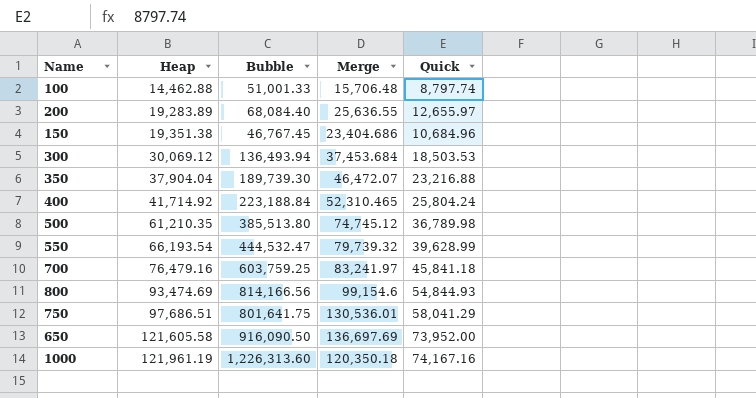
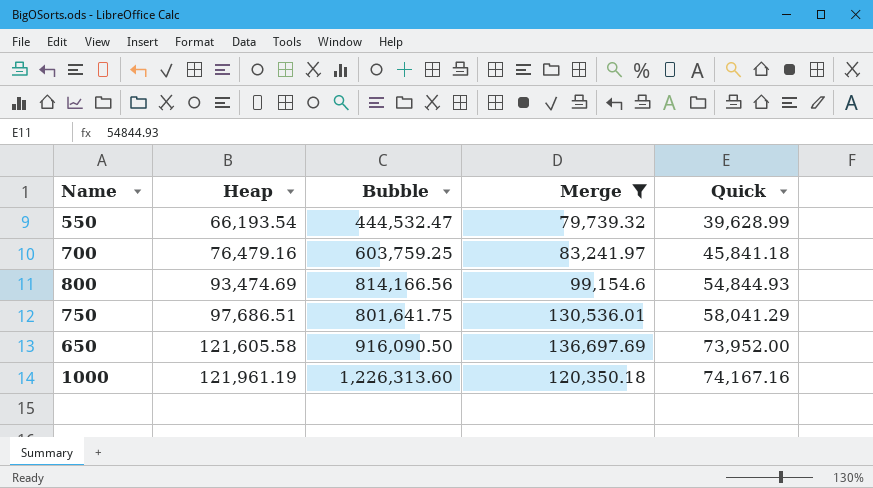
filter: none -> Merge >= 79,739.32

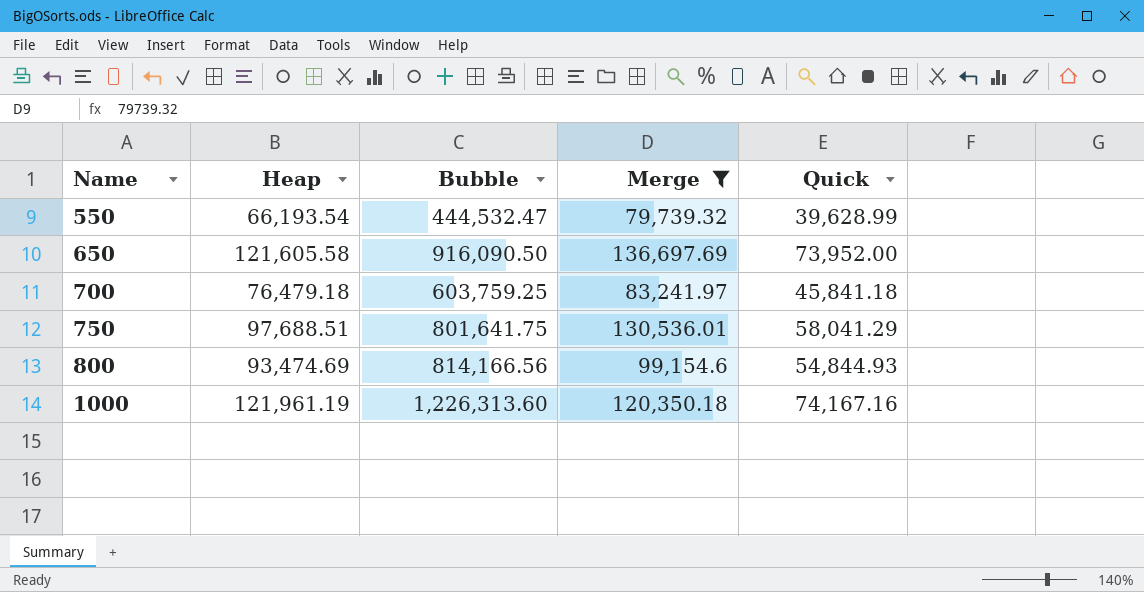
row order: Heap ascending -> Name ascending
700 | Heap: 76,479.16 -> 76,479.18
750 | Heap: 97,686.51 -> 97,688.51

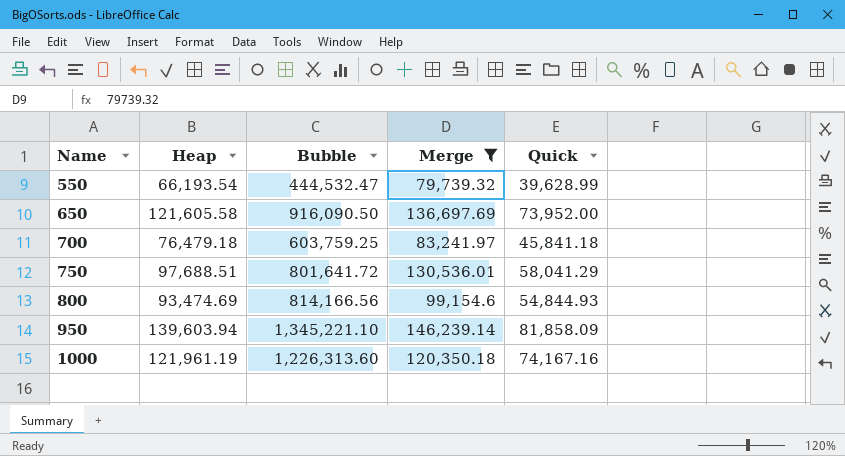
750 | Bubble: 801,641.75 -> 801,641.72
row 950: none -> 139,603.94 | 1,345,221.10 | 146,239.14 | 81,858.09

